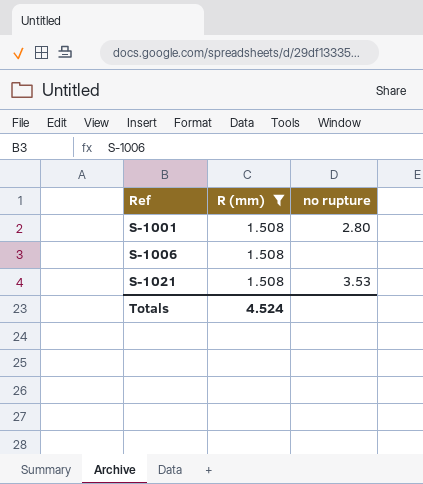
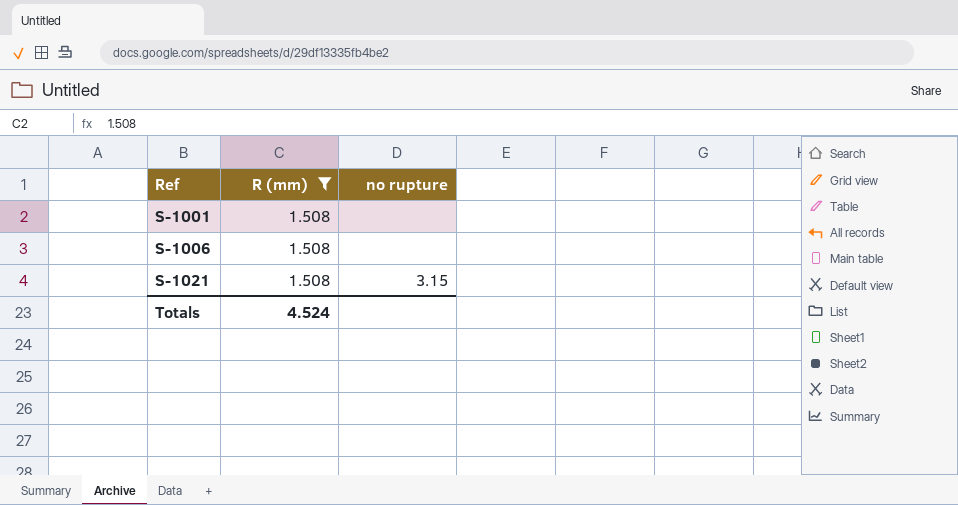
S-1001 | no rupture: 2.80 -> none
S-1021 | no rupture: 3.53 -> 3.15

